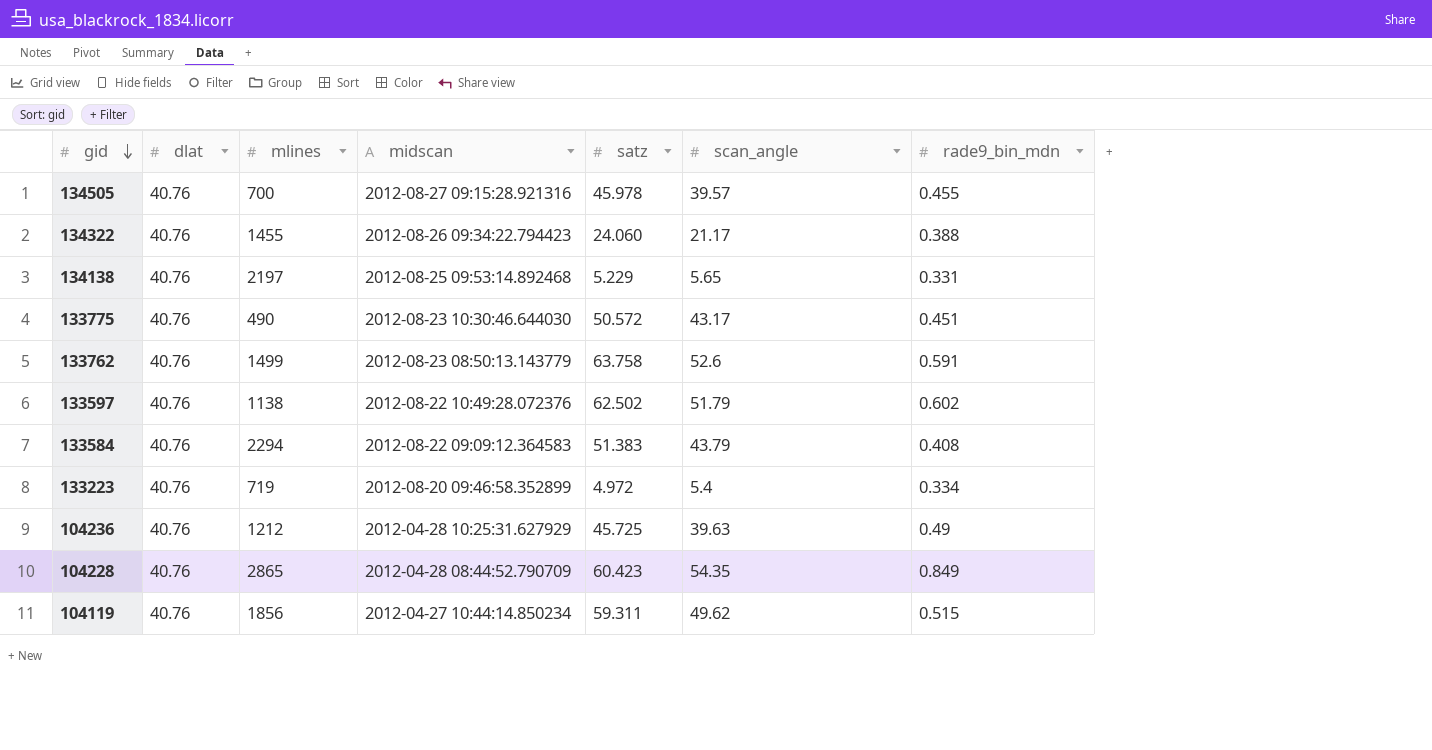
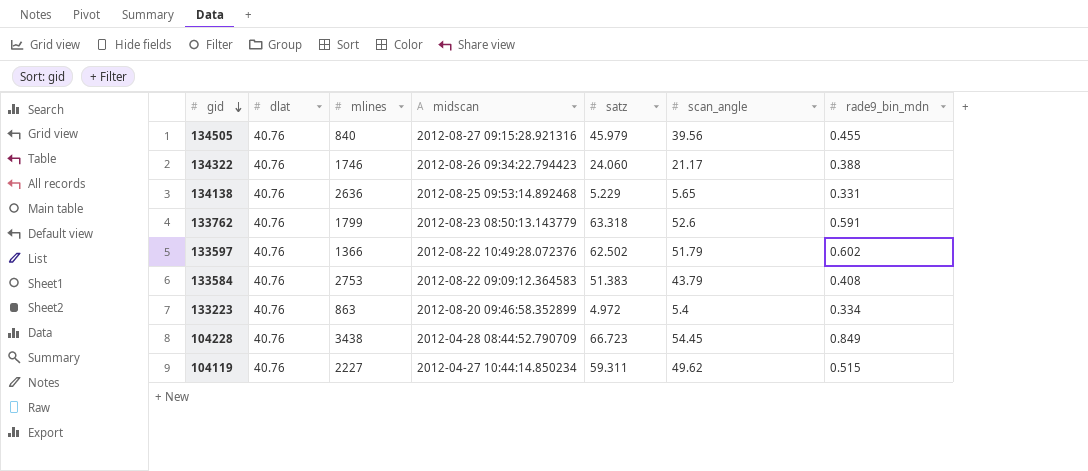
row 133775: 40.76 | 490 | 2012-08-23 10:30:46.644030 | 50.572 | 43.17 | 0.451 -> none
row 104236: 40.76 | 1212 | 2012-04-28 10:25:31.627929 | 45.725 | 39.63 | 0.49 -> none
134505 | mlines: 700 -> 840
134505 | satz: 45.978 -> 45.979
134505 | scan_angle: 39.57 -> 39.56
134322 | mlines: 1455 -> 1746
134138 | mlines: 2197 -> 2636
133762 | mlines: 1499 -> 1799
133762 | satz: 63.758 -> 63.318
133597 | mlines: 1138 -> 1366
133584 | mlines: 2294 -> 2753
133223 | mlines: 719 -> 863
104228 | mlines: 2865 -> 3438
104228 | satz: 60.423 -> 66.723
104228 | scan_angle: 54.35 -> 54.45
104119 | mlines: 1856 -> 2227

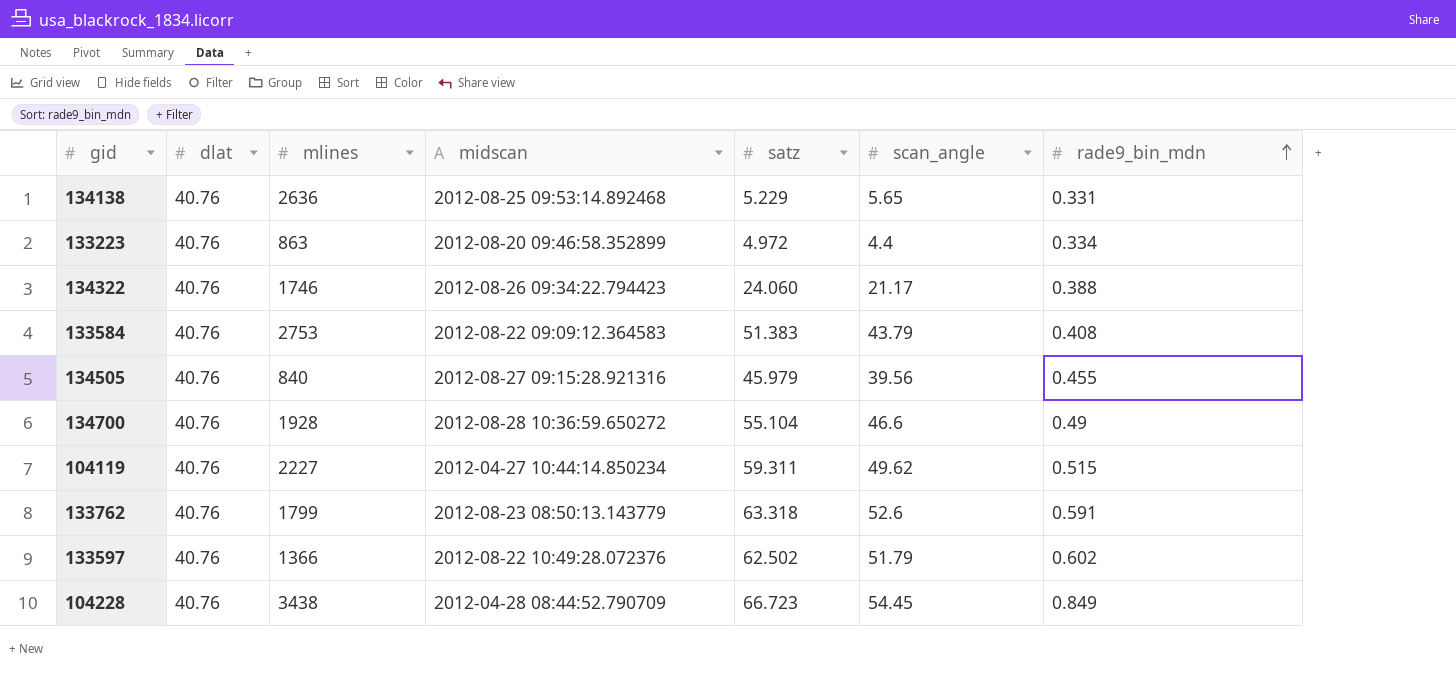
row order: gid descending -> rade9_bin_mdn ascending
133223 | scan_angle: 5.4 -> 4.4
row 134700: none -> 40.76 | 1928 | 2012-08-28 10:36:59.650272 | 55.104 | 46.6 | 0.49

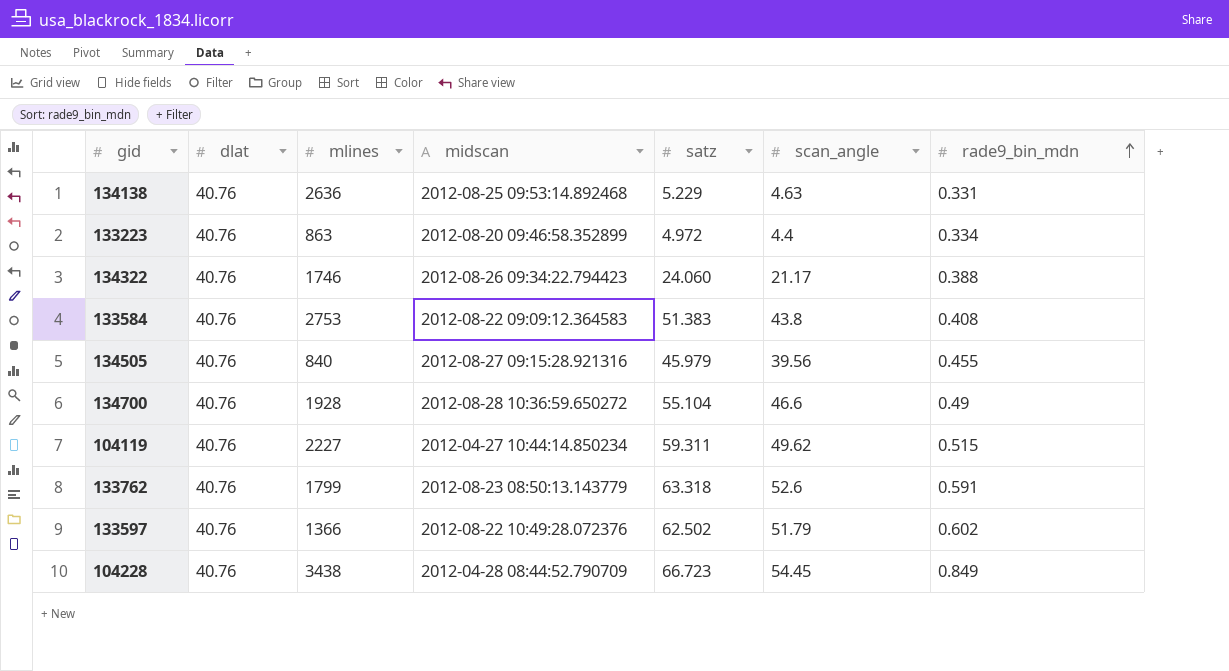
134138 | scan_angle: 5.65 -> 4.63
133584 | scan_angle: 43.79 -> 43.8

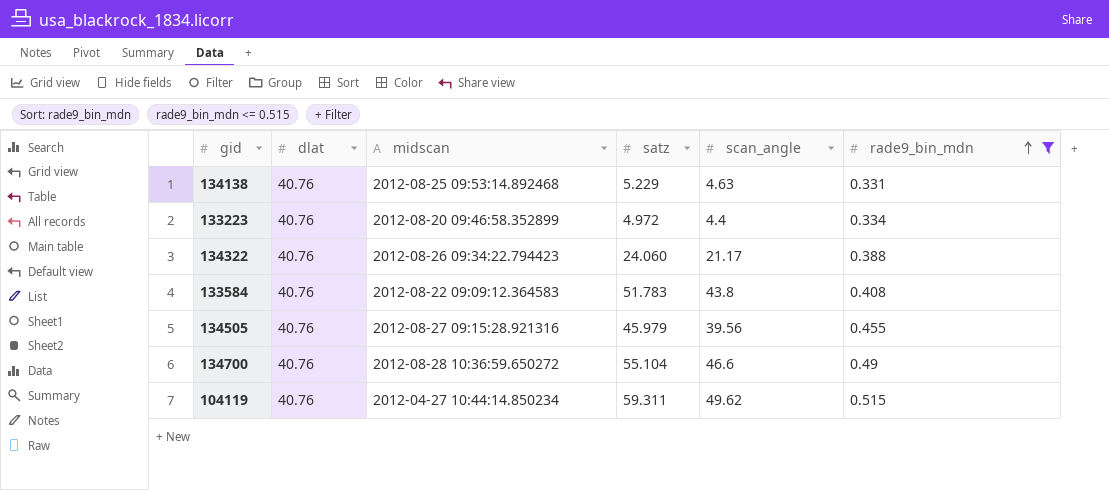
filter: none -> rade9_bin_mdn <= 0.515
column mlines | position: 3 -> none
133584 | satz: 51.383 -> 51.783

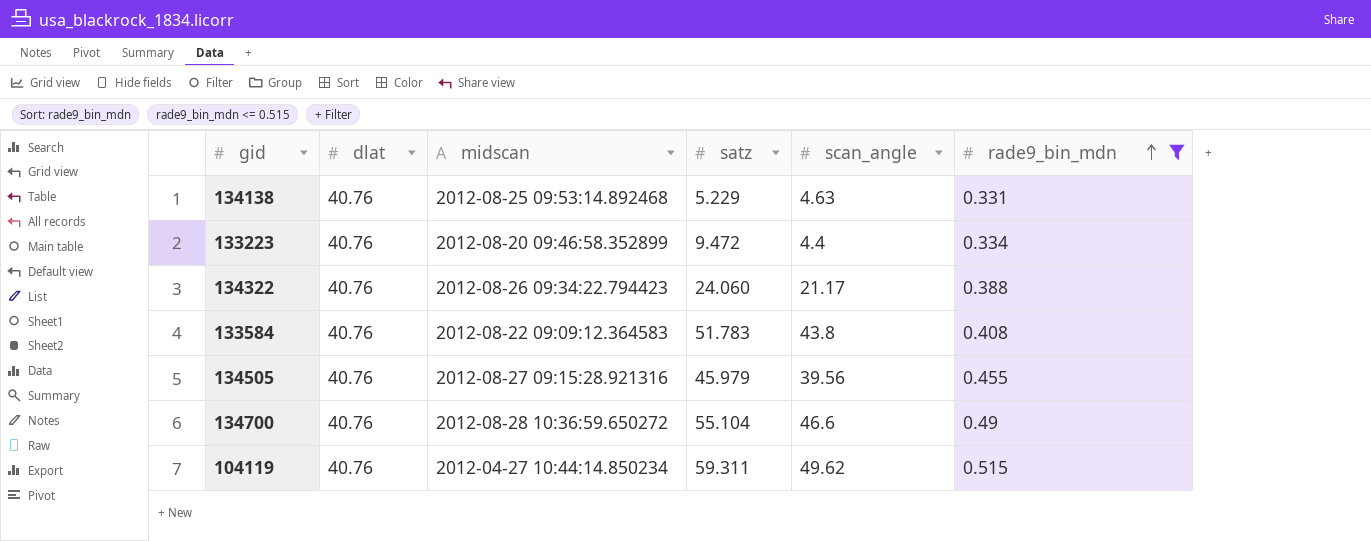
133223 | satz: 4.972 -> 9.472

